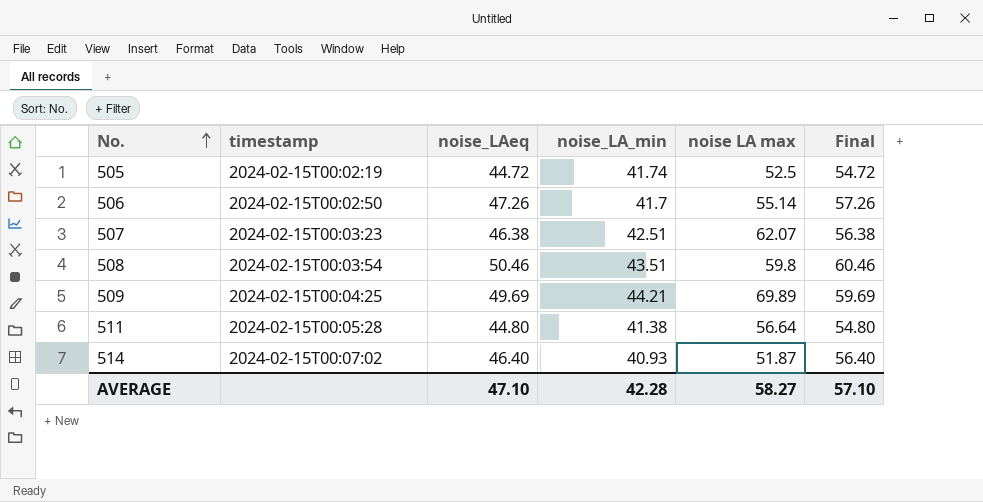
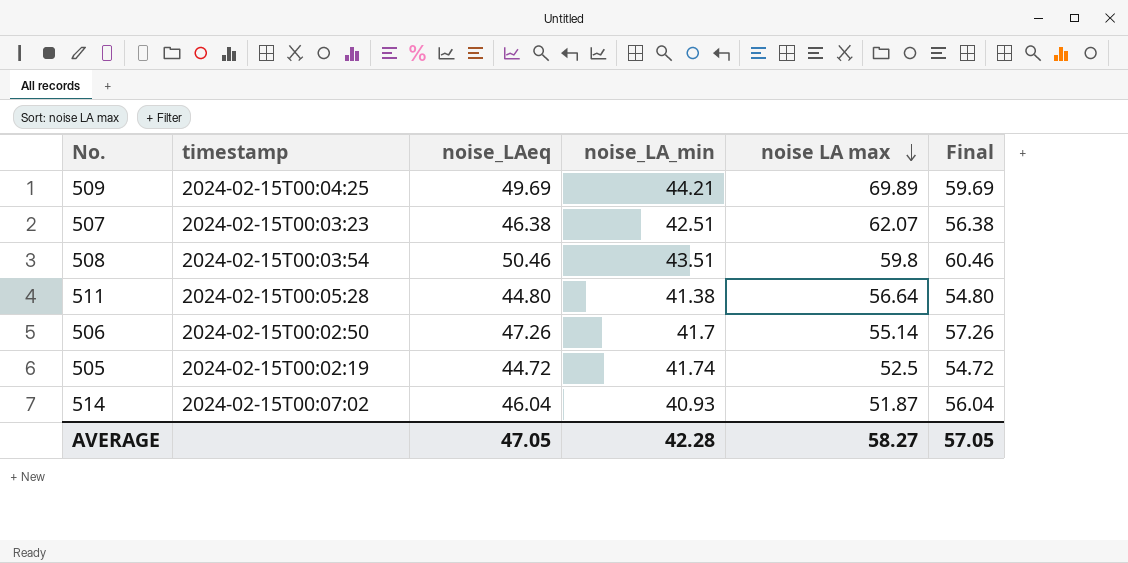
row order: No. ascending -> noise LA max descending
514 | noise_LAeq: 46.40 -> 46.04
514 | Final: 56.40 -> 56.04
AVERAGE | noise_LAeq: 47.10 -> 47.05
AVERAGE | Final: 57.10 -> 57.05

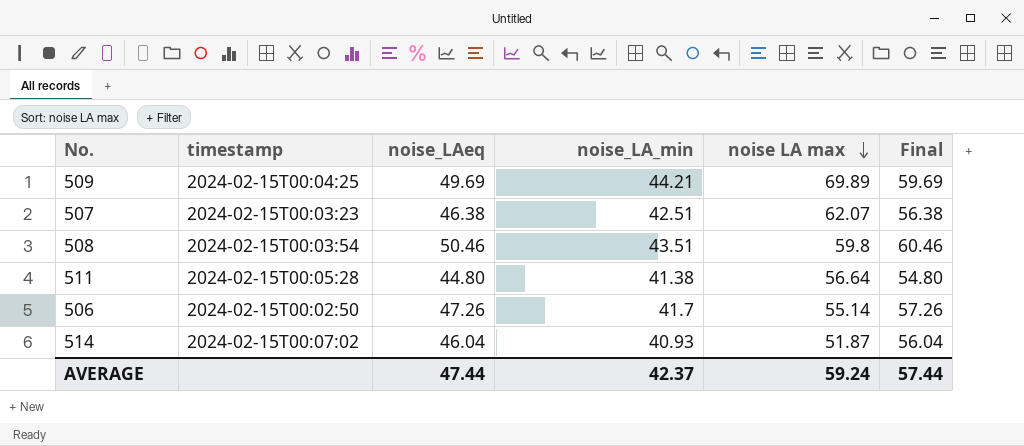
row 505: 2024-02-15T00:02:19 | 44.72 | 41.74 | 52.5 | 54.72 -> none
AVERAGE | noise_LAeq: 47.05 -> 47.44
AVERAGE | noise_LA_min: 42.28 -> 42.37
AVERAGE | noise LA max: 58.27 -> 59.24
AVERAGE | Final: 57.05 -> 57.44

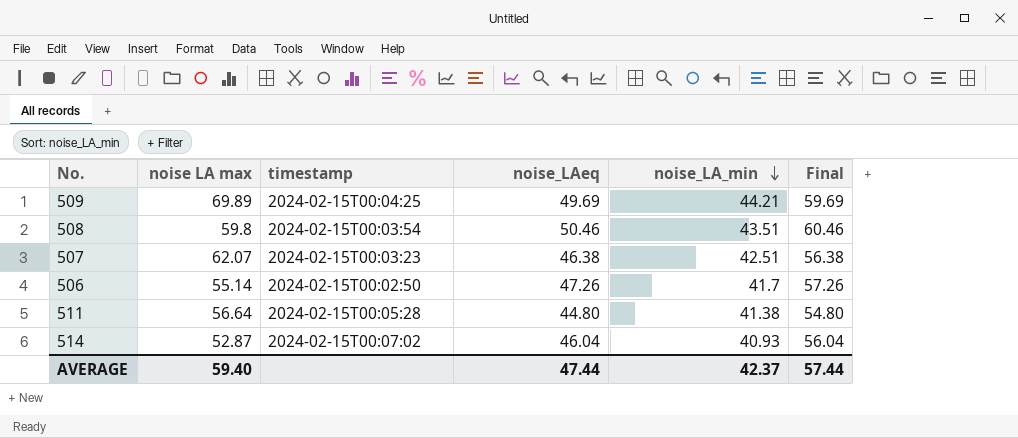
row order: noise LA max descending -> noise_LA_min descending
column noise LA max | position: 5 -> 2
514 | noise LA max: 51.87 -> 52.87
AVERAGE | noise LA max: 59.24 -> 59.40

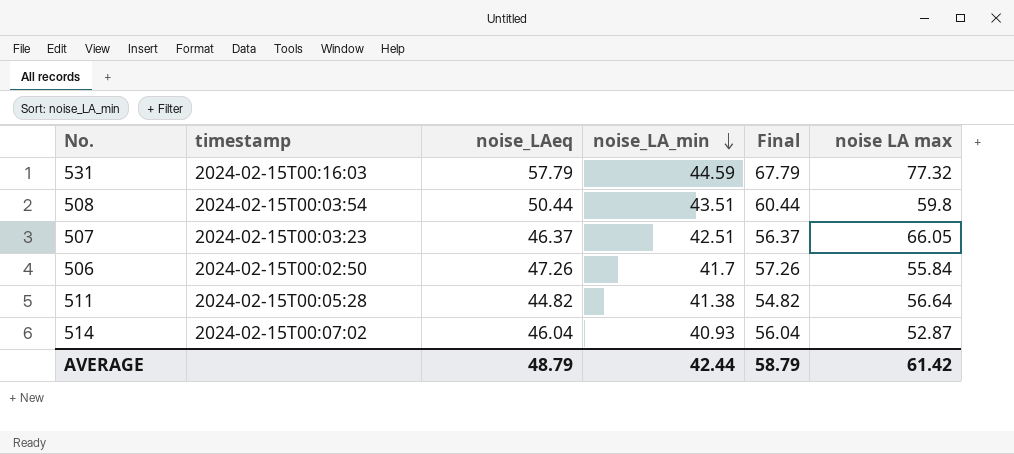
column noise LA max | position: 2 -> 6
row 509: 69.89 | 2024-02-15T00:04:25 | 49.69 | 44.21 | 59.69 -> none
row 531: none -> 2024-02-15T00:16:03 | 57.79 | 44.59 | 67.79 | 77.32
508 | noise_LAeq: 50.46 -> 50.44
508 | Final: 60.46 -> 60.44
507 | noise_LAeq: 46.38 -> 46.37
507 | Final: 56.38 -> 56.37
507 | noise LA max: 62.07 -> 66.05
506 | noise LA max: 55.14 -> 55.84
511 | noise_LAeq: 44.80 -> 44.82
511 | Final: 54.80 -> 54.82
AVERAGE | noise_LAeq: 47.44 -> 48.79
AVERAGE | noise_LA_min: 42.37 -> 42.44
AVERAGE | Final: 57.44 -> 58.79
AVERAGE | noise LA max: 59.40 -> 61.42

